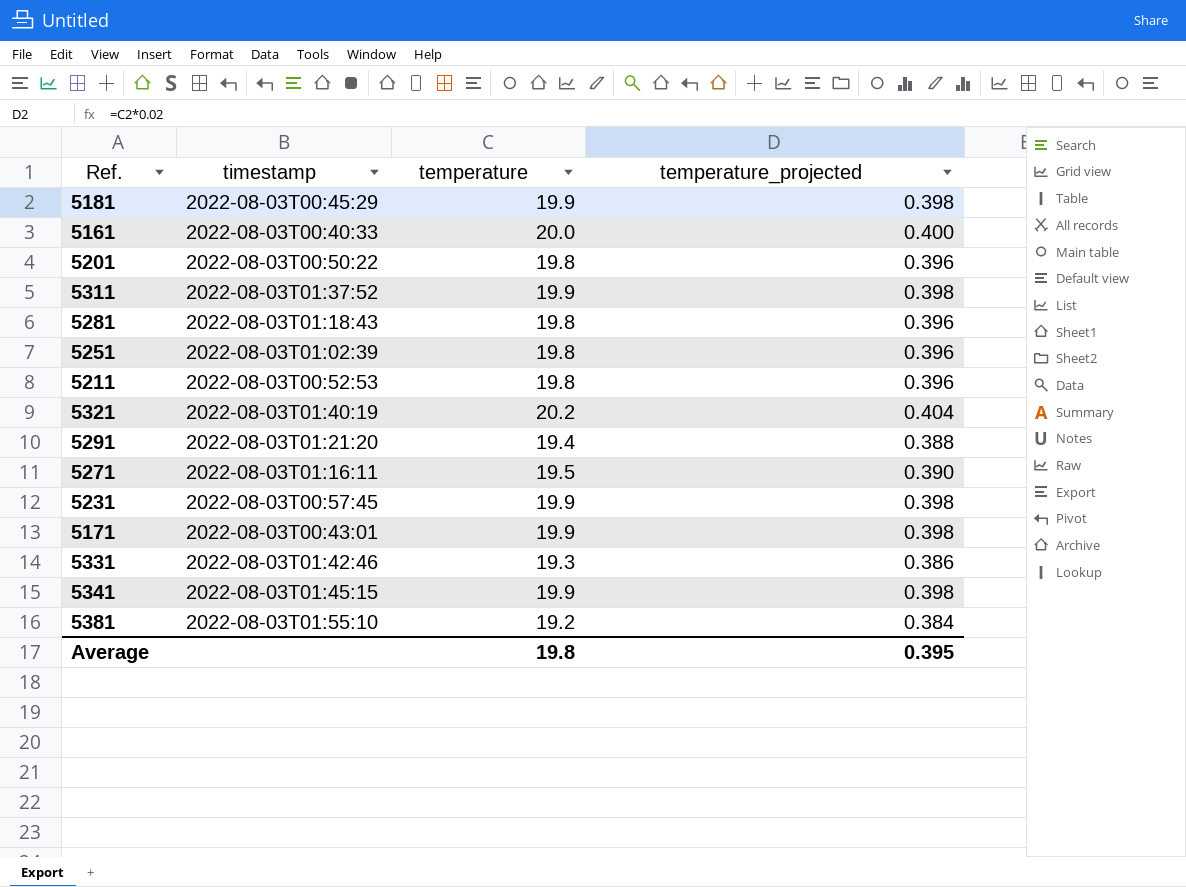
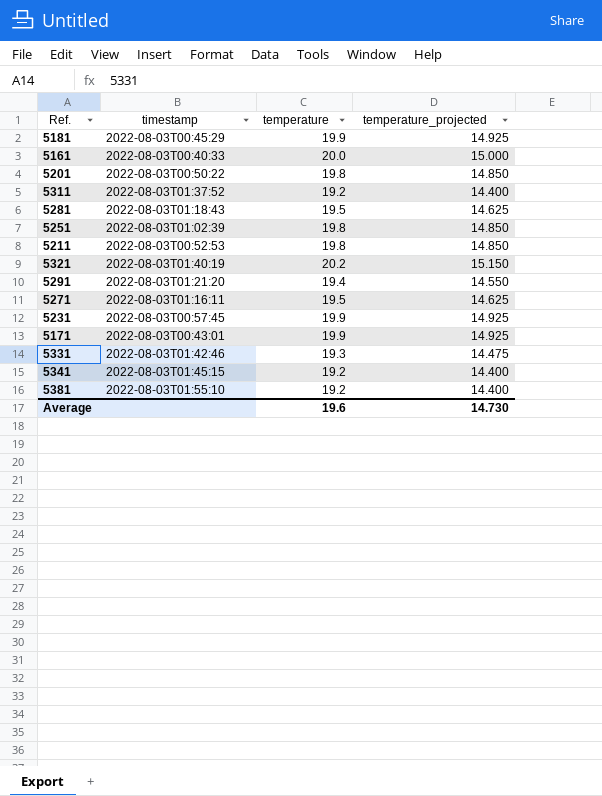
column temperature_projected | formula: [temperature] * 0.02 -> [temperature] * 0.75
5311 | temperature: 19.9 -> 19.2
5281 | temperature: 19.8 -> 19.5
5341 | temperature: 19.9 -> 19.2
Average | temperature: 19.8 -> 19.6
Average | temperature_projected: 0.395 -> 14.730

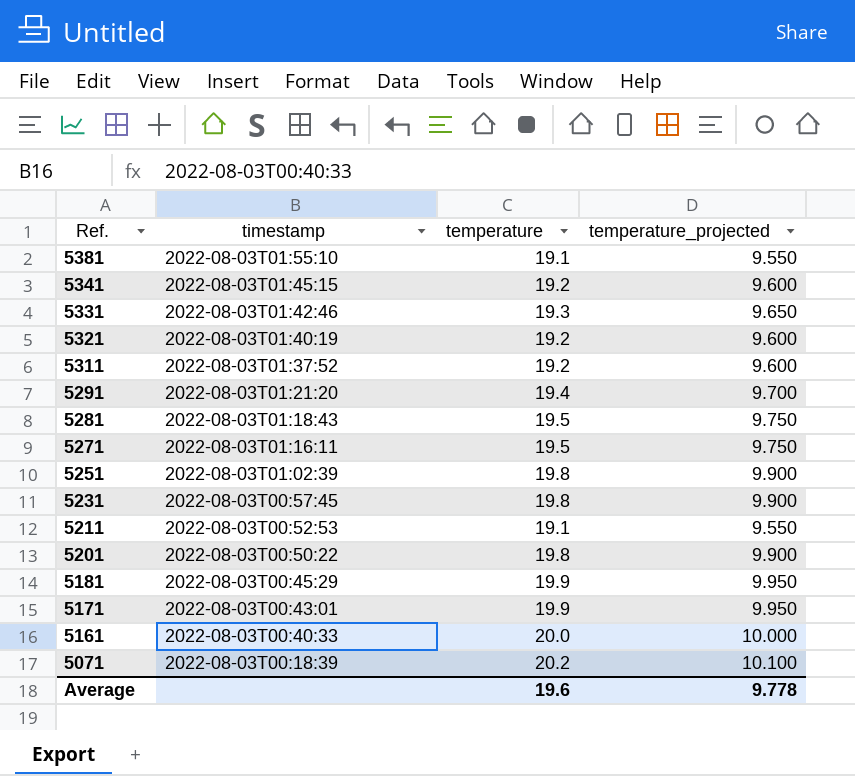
row order: none -> Ref. descending
column temperature_projected | formula: [temperature] * 0.75 -> [temperature] * 0.5
5381 | temperature: 19.2 -> 19.1
5321 | temperature: 20.2 -> 19.2
5231 | temperature: 19.9 -> 19.8
5211 | temperature: 19.8 -> 19.1
row 5071: none -> 2022-08-03T00:18:39 | 20.2 | 10.100
Average | temperature_projected: 14.730 -> 9.778

